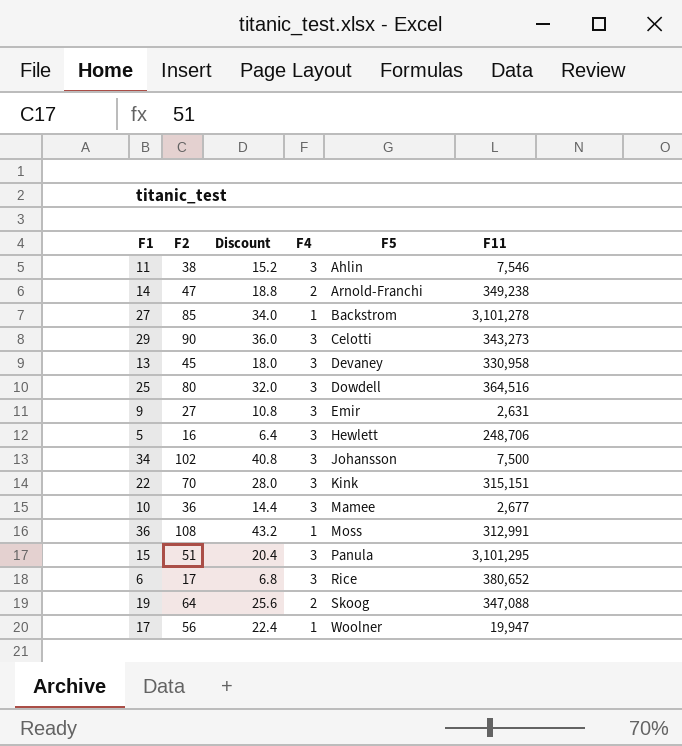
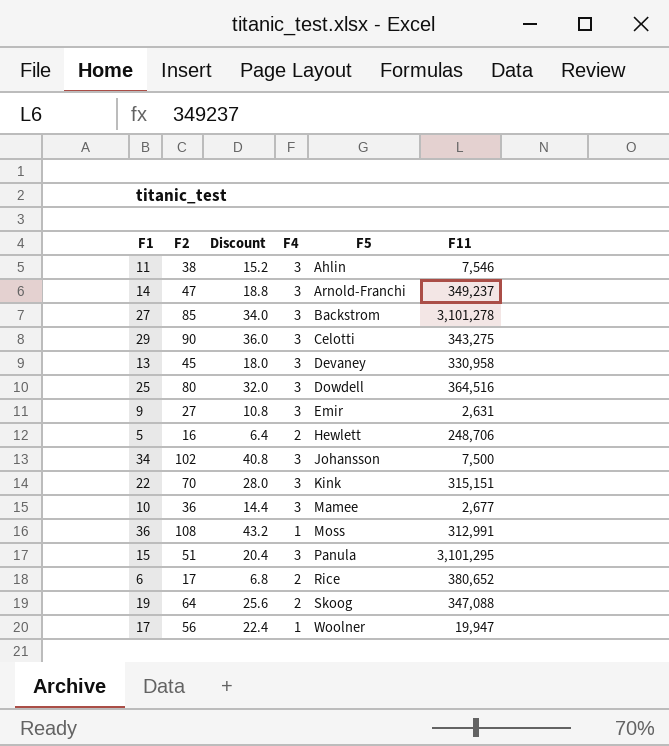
14 | F4: 2 -> 3
14 | F11: 349,238 -> 349,237
27 | F4: 1 -> 3
29 | F11: 343,273 -> 343,275
5 | F4: 3 -> 2
6 | F4: 3 -> 2

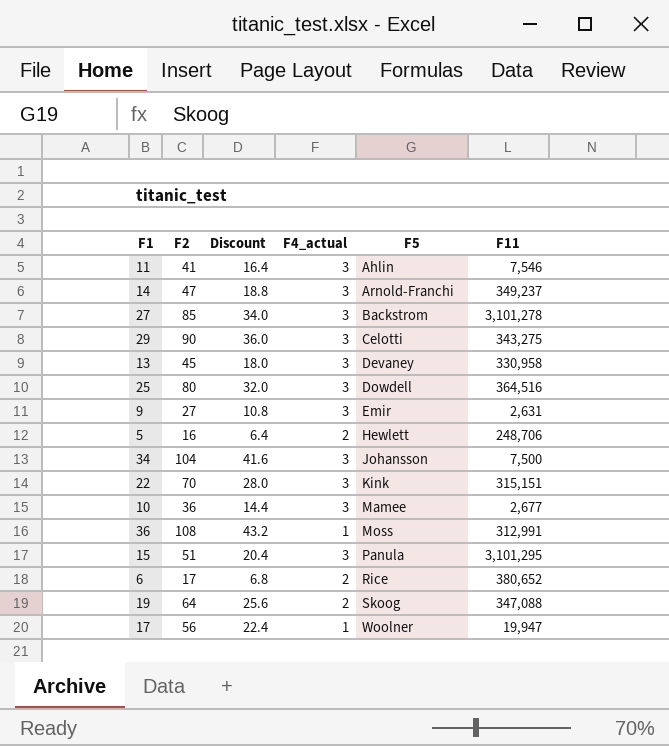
column name: F4 -> F4_actual
11 | F2: 38 -> 41
11 | Discount: 15.2 -> 16.4
34 | F2: 102 -> 104
34 | Discount: 40.8 -> 41.6

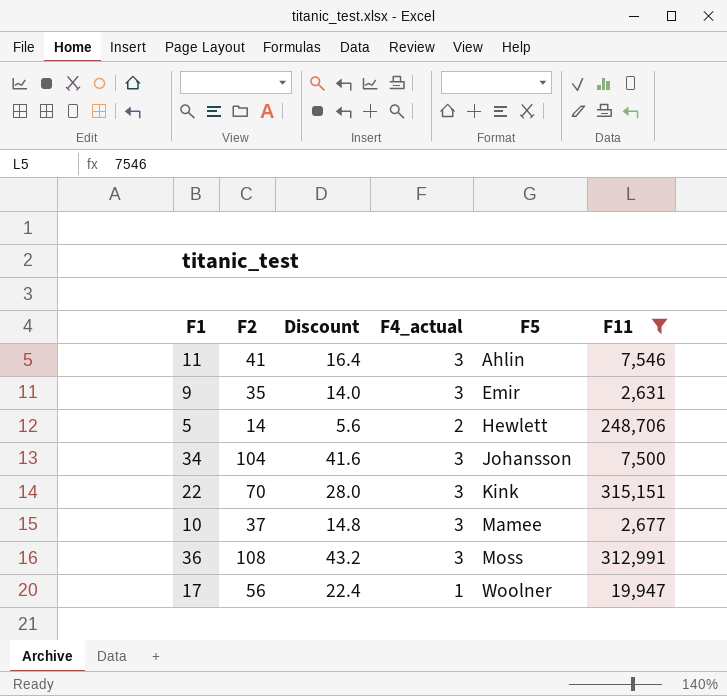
filter: none -> F11 <= 315,151
9 | F2: 27 -> 35
9 | Discount: 10.8 -> 14.0
5 | F2: 16 -> 14
5 | Discount: 6.4 -> 5.6
10 | F2: 36 -> 37
10 | Discount: 14.4 -> 14.8
36 | F4_actual: 1 -> 3

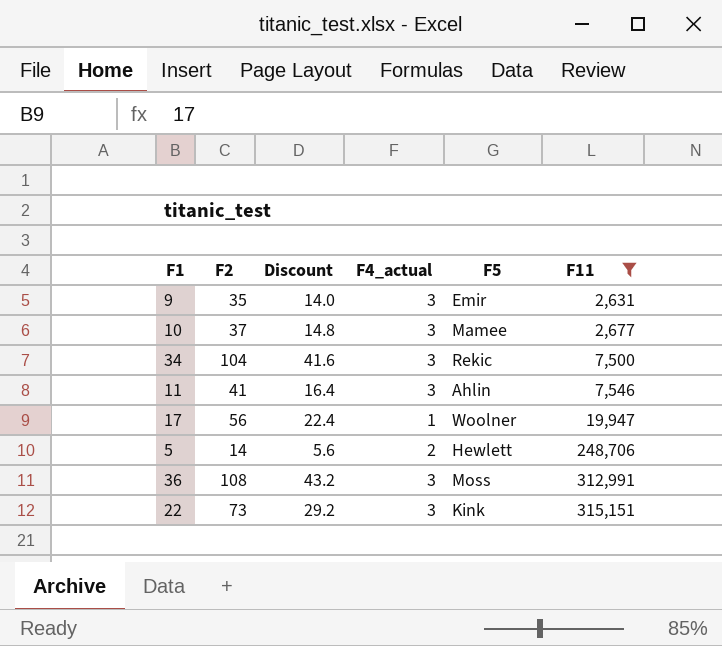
row order: F5 ascending -> F11 ascending
34 | F5: Johansson -> Rekic
22 | F2: 70 -> 73
22 | Discount: 28.0 -> 29.2

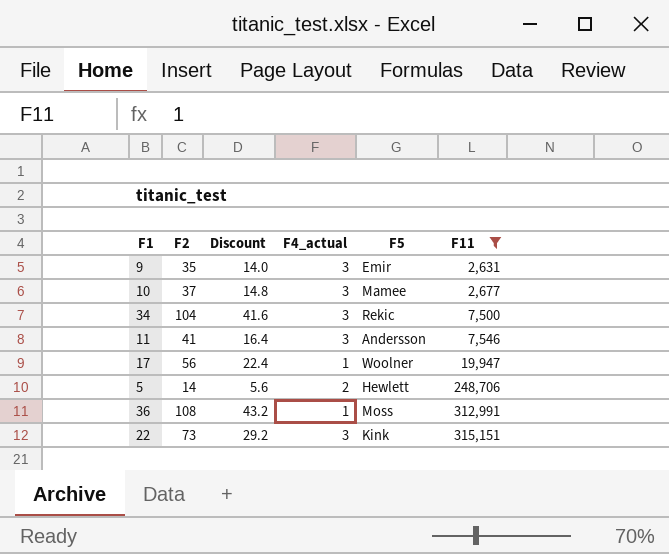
11 | F5: Ahlin -> Andersson
36 | F4_actual: 3 -> 1

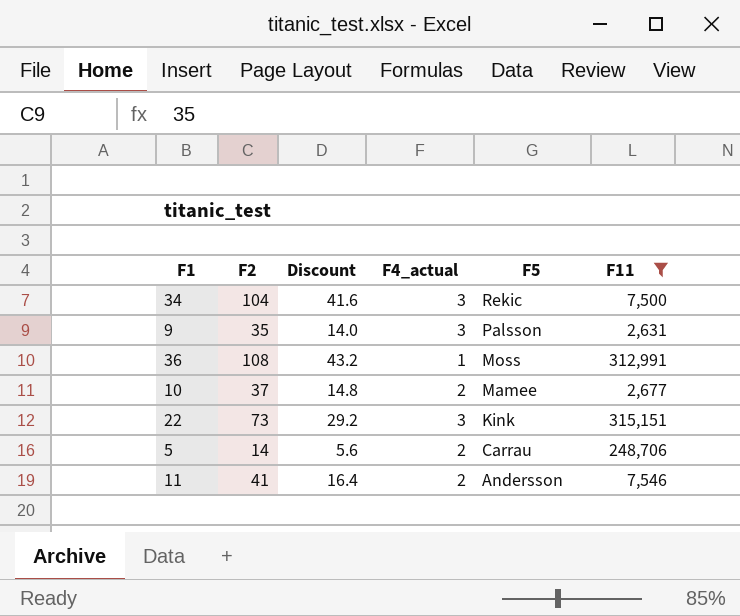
row order: F11 ascending -> F5 descending
row 17: 56 | 22.4 | 1 | Woolner | 19,947 -> none
9 | F5: Emir -> Palsson
10 | F4_actual: 3 -> 2
5 | F5: Hewlett -> Carrau
11 | F4_actual: 3 -> 2

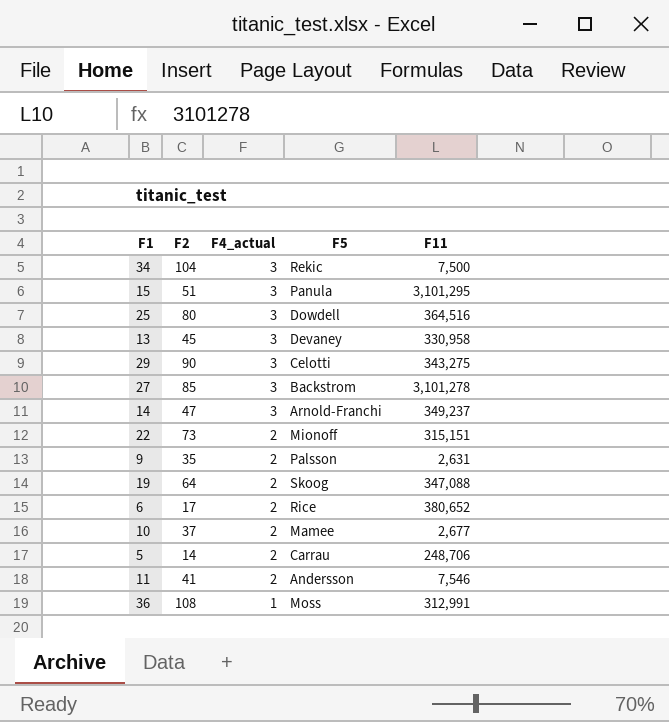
filter: F11 <= 315,151 -> none
row order: F5 descending -> F4_actual descending
column Discount | formula: [F2] * 0.4 -> none
22 | F4_actual: 3 -> 2
22 | F5: Kink -> Mionoff
9 | F4_actual: 3 -> 2

